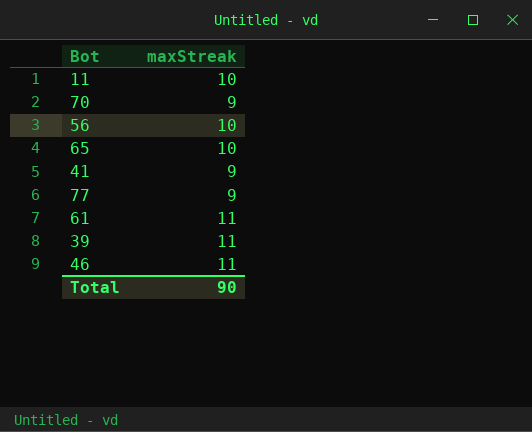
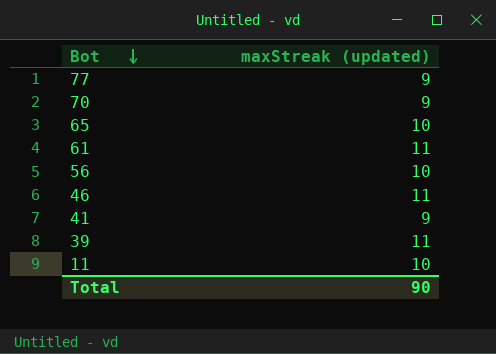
row order: none -> Bot descending
column name: maxStreak -> maxStreak (updated)

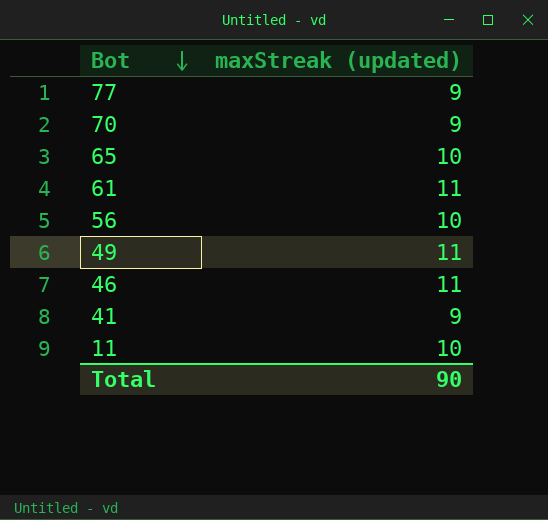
row 39: 11 -> none
row 49: none -> 11

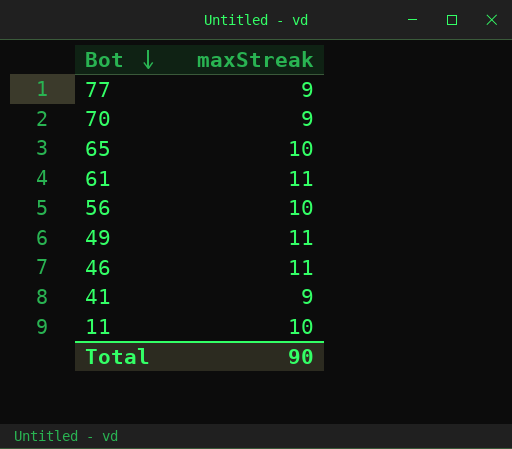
column name: maxStreak (updated) -> maxStreak

